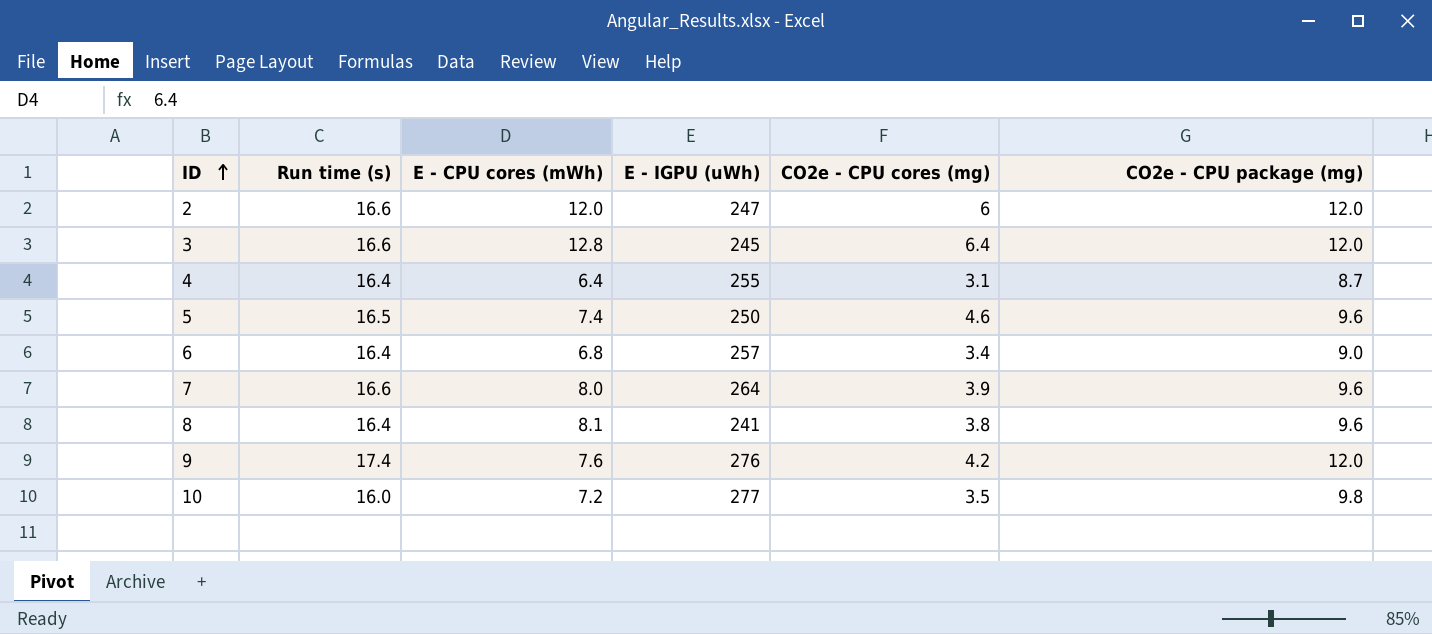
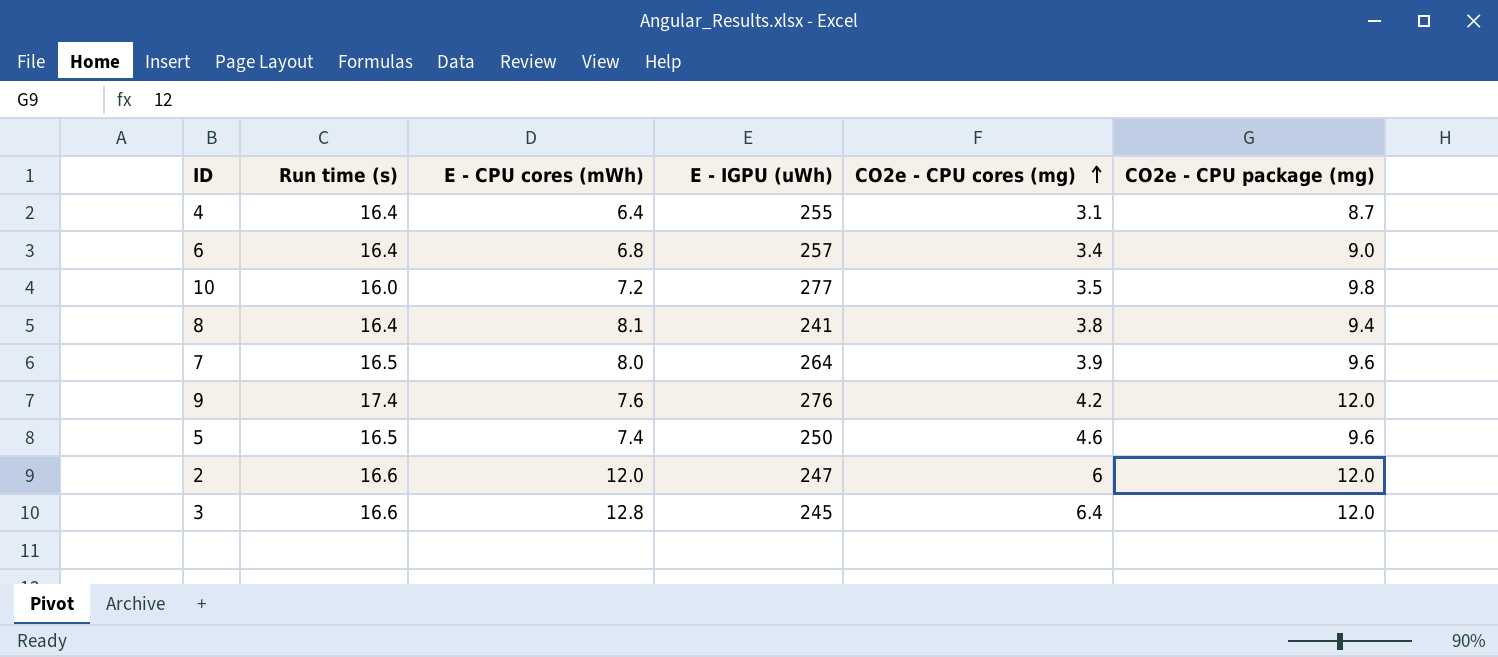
row order: ID ascending -> CO2e - CPU cores (mg) ascending
8 | CO2e - CPU package (mg): 9.6 -> 9.4
7 | Run time (s): 16.6 -> 16.5

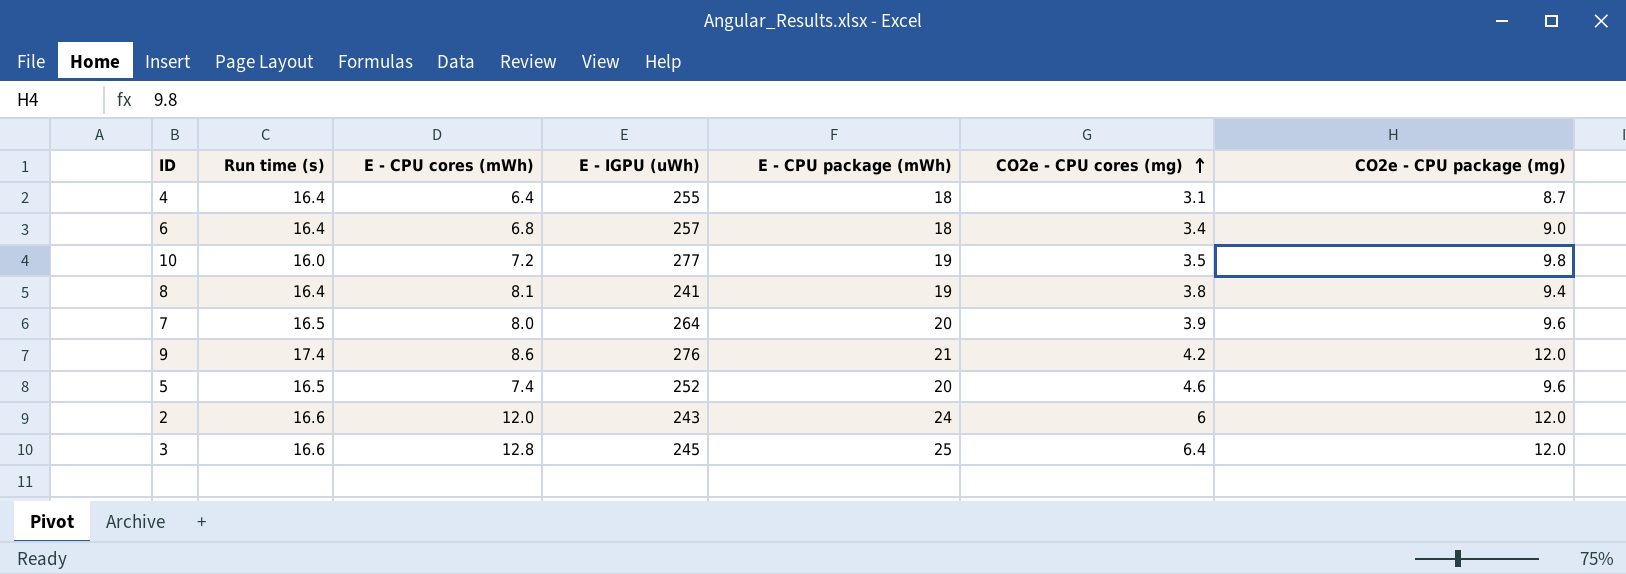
column E - CPU package (mWh) | position: none -> 5
9 | E - CPU cores (mWh): 7.6 -> 8.6
5 | E - IGPU (uWh): 250 -> 252
2 | E - IGPU (uWh): 247 -> 243

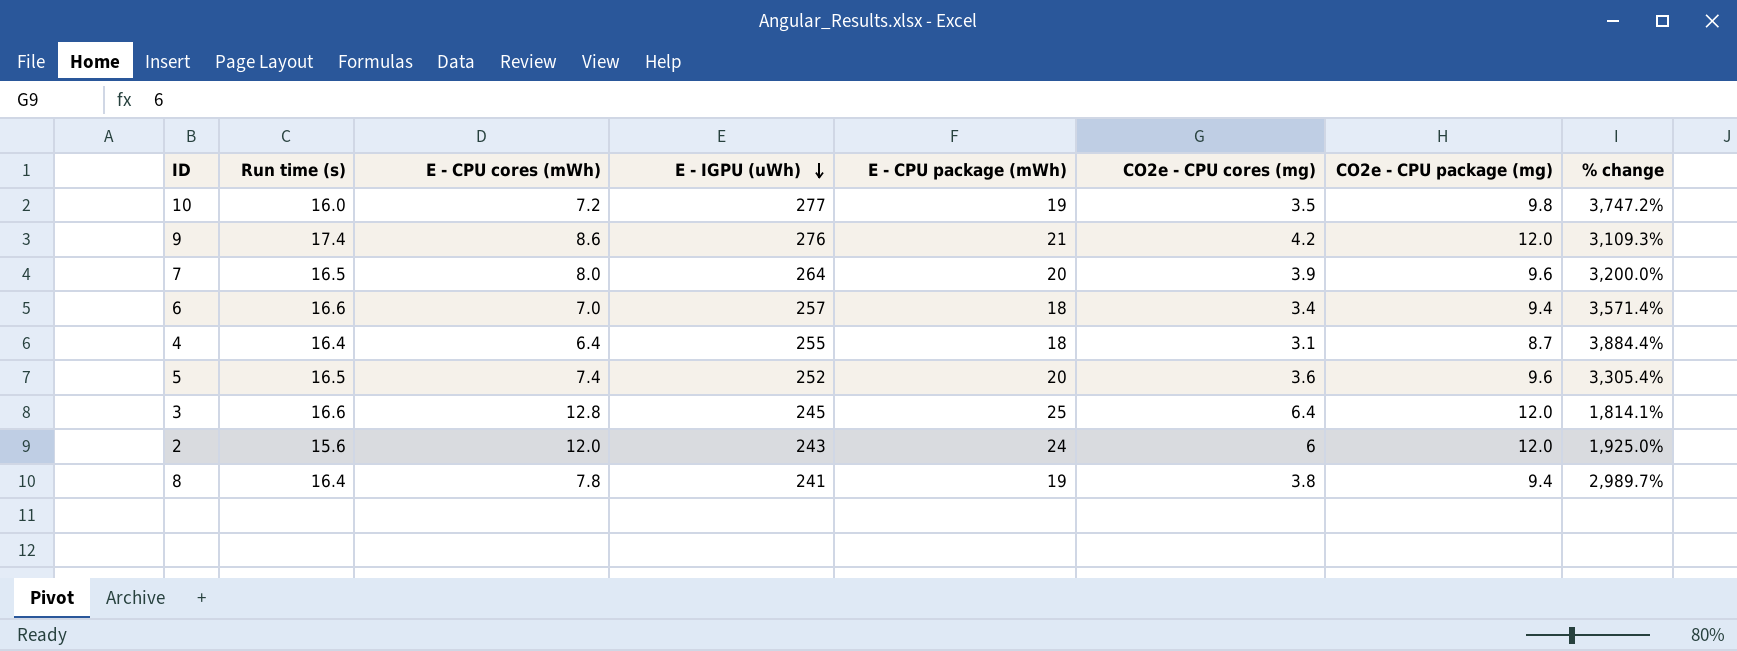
row order: CO2e - CPU cores (mg) ascending -> E - IGPU (uWh) descending
column % change | formula: none -> ([E - IGPU (uWh)] - [E - CPU cores (mWh)]) / [E - CPU cores (mWh)]
6 | Run time (s): 16.4 -> 16.6
6 | E - CPU cores (mWh): 6.8 -> 7.0
6 | CO2e - CPU package (mg): 9.0 -> 9.4
5 | CO2e - CPU cores (mg): 4.6 -> 3.6
2 | Run time (s): 16.6 -> 15.6
8 | E - CPU cores (mWh): 8.1 -> 7.8

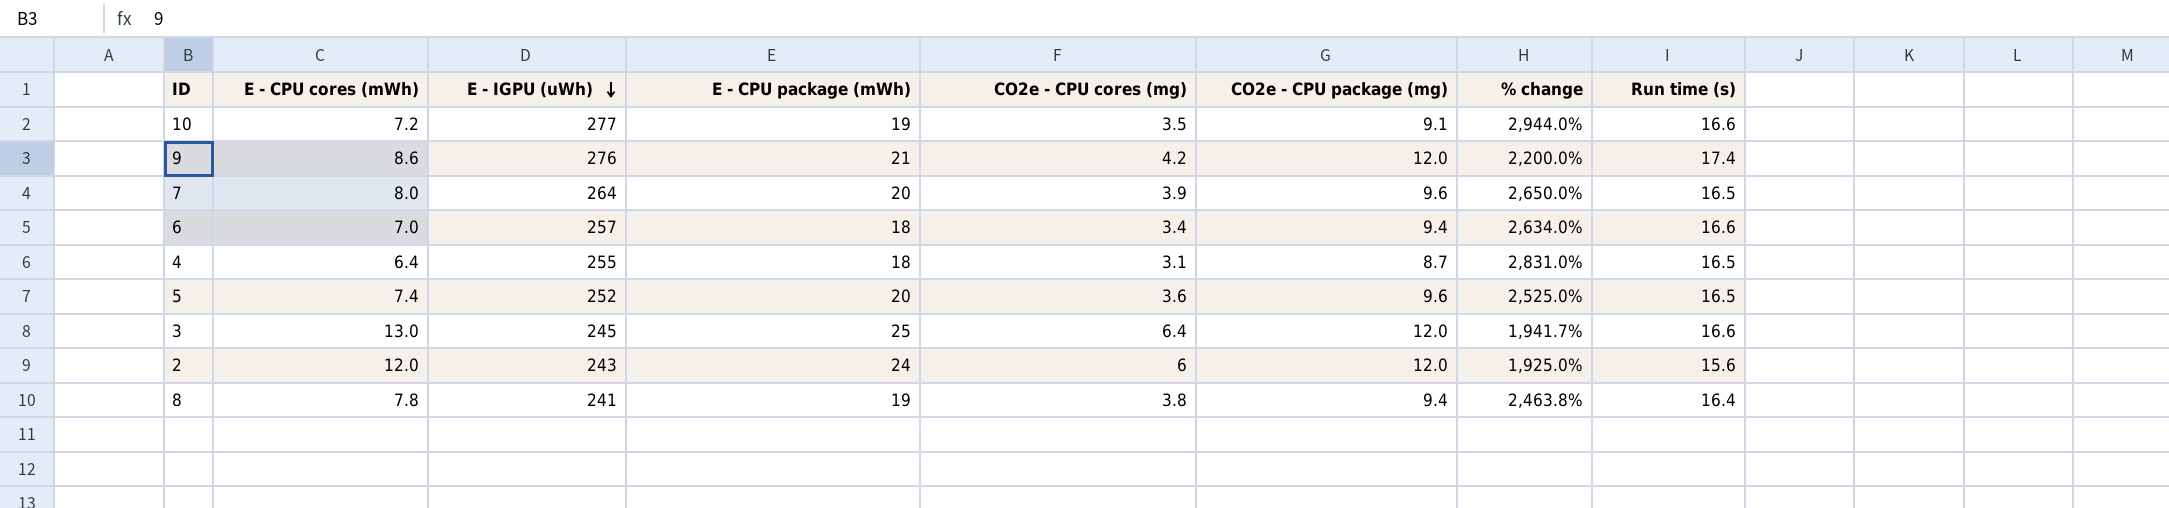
column % change | formula: ([E - IGPU (uWh)] - [E - CPU cores (mWh)]) / [E - CPU cores (mWh)] -> ([E - IGPU (uWh)] - [CO2e - CPU package (mg)]) / [CO2e - CPU package (mg)]
column Run time (s) | position: 2 -> 8
10 | CO2e - CPU package (mg): 9.8 -> 9.1
10 | Run time (s): 16.0 -> 16.6
4 | Run time (s): 16.4 -> 16.5
3 | E - CPU cores (mWh): 12.8 -> 13.0

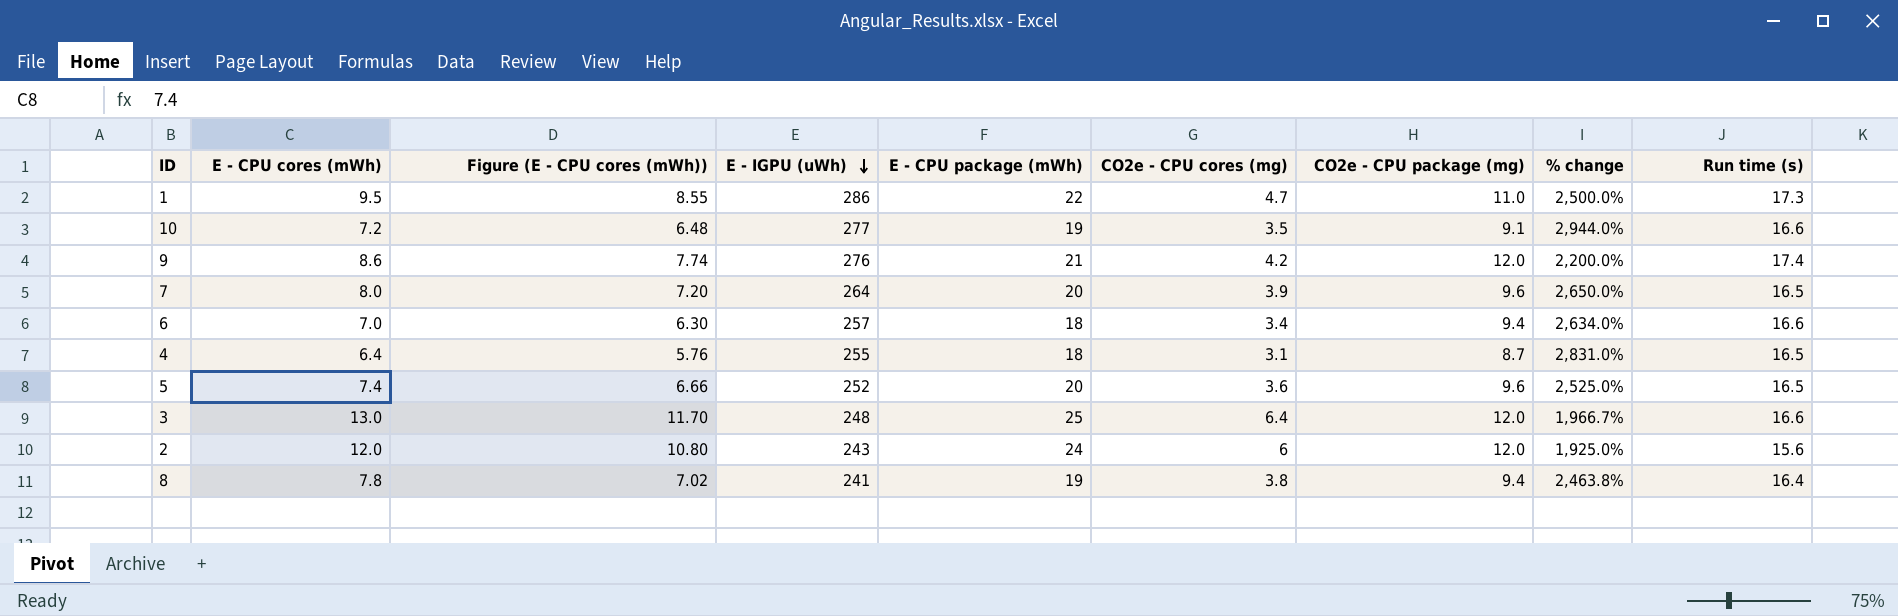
column Figure (E - CPU cores (mWh)) | formula: none -> [E - CPU cores (mWh)] * 0.9
row 1: none -> 9.5 | 8.55 | 286 | 22 | 4.7 | 11.0 | 2,500.0% | 17.3
3 | E - IGPU (uWh): 245 -> 248
3 | % change: 1,941.7% -> 1,966.7%

